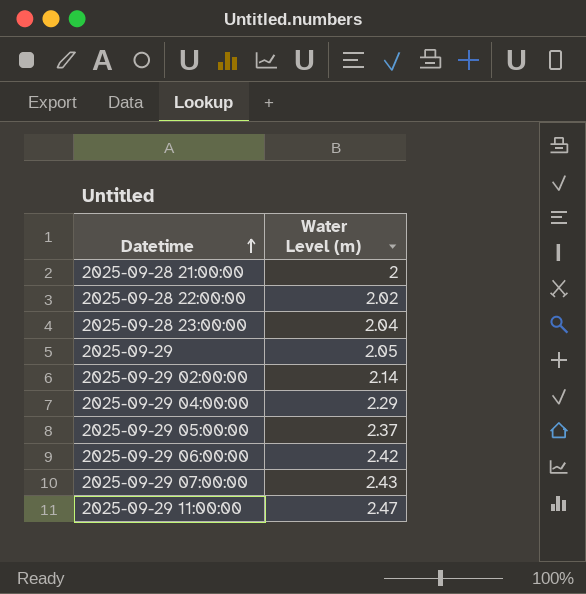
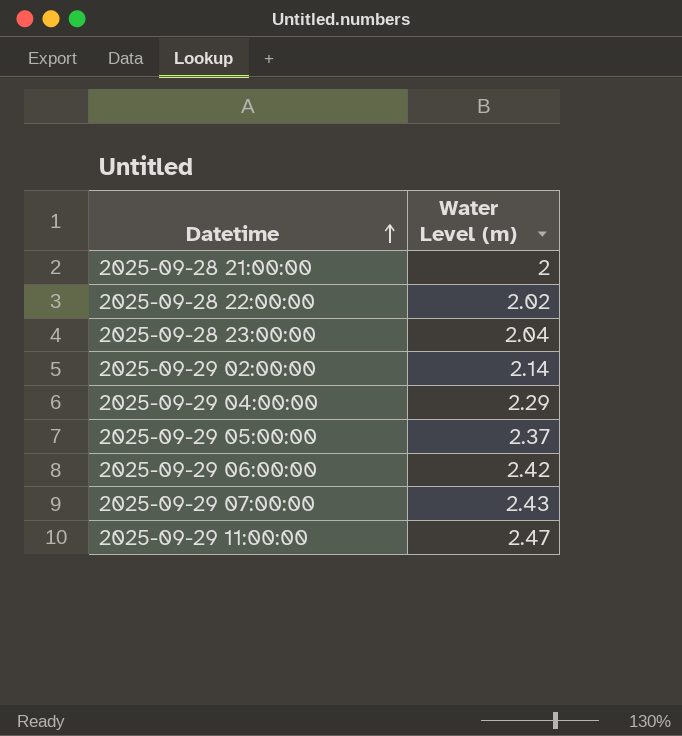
row 2025-09-29: 2.05 -> none

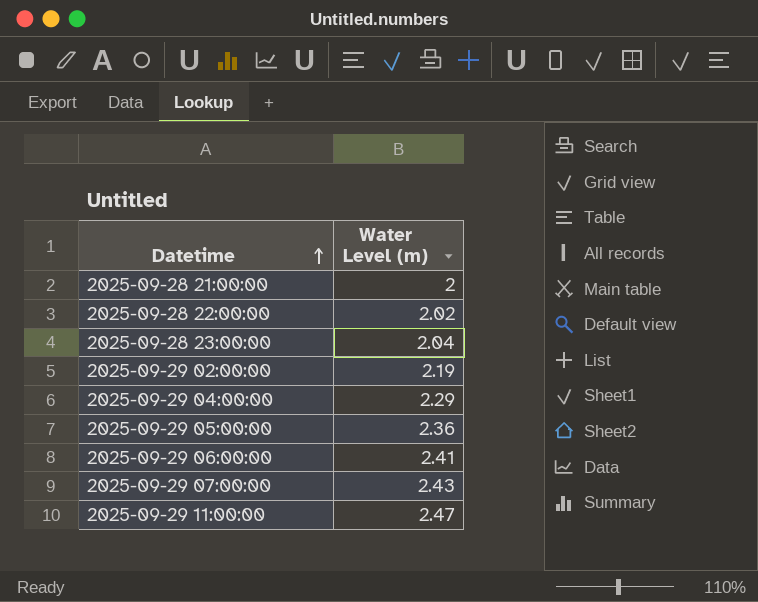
2025-09-29 02:00:00 | Water Level (m): 2.14 -> 2.19
2025-09-29 05:00:00 | Water Level (m): 2.37 -> 2.36
2025-09-29 06:00:00 | Water Level (m): 2.42 -> 2.41

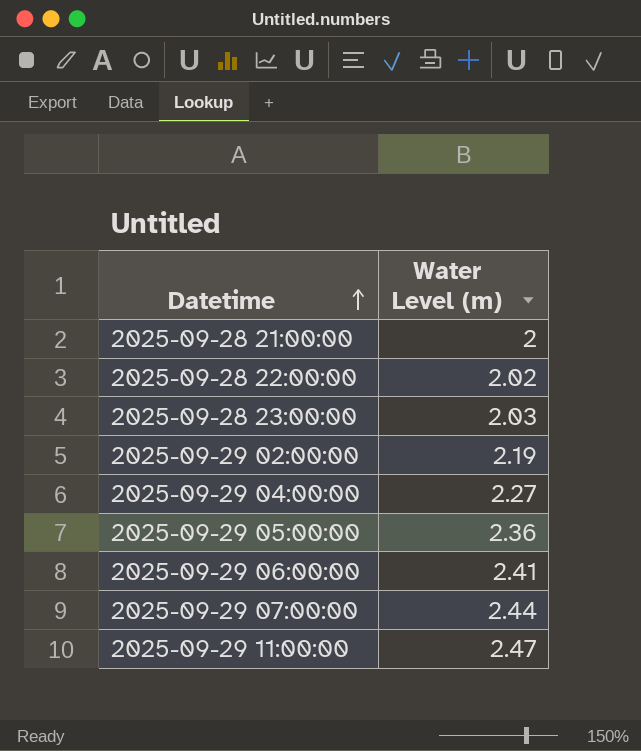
2025-09-28 23:00:00 | Water Level (m): 2.04 -> 2.03
2025-09-29 04:00:00 | Water Level (m): 2.29 -> 2.27
2025-09-29 07:00:00 | Water Level (m): 2.43 -> 2.44

